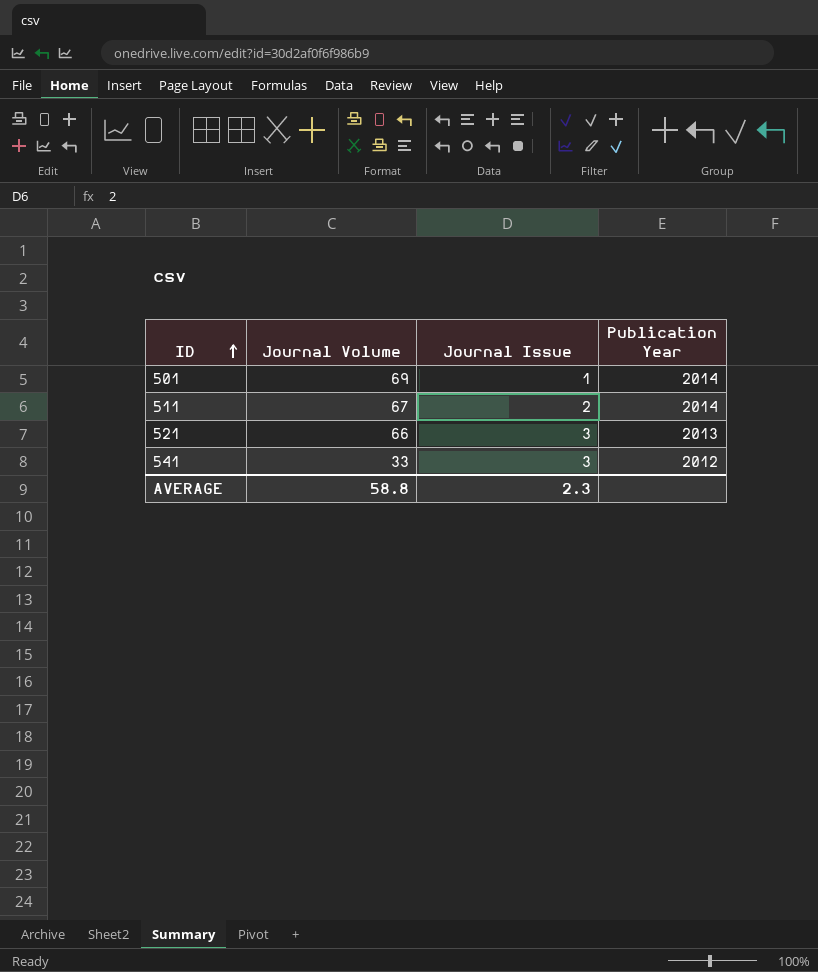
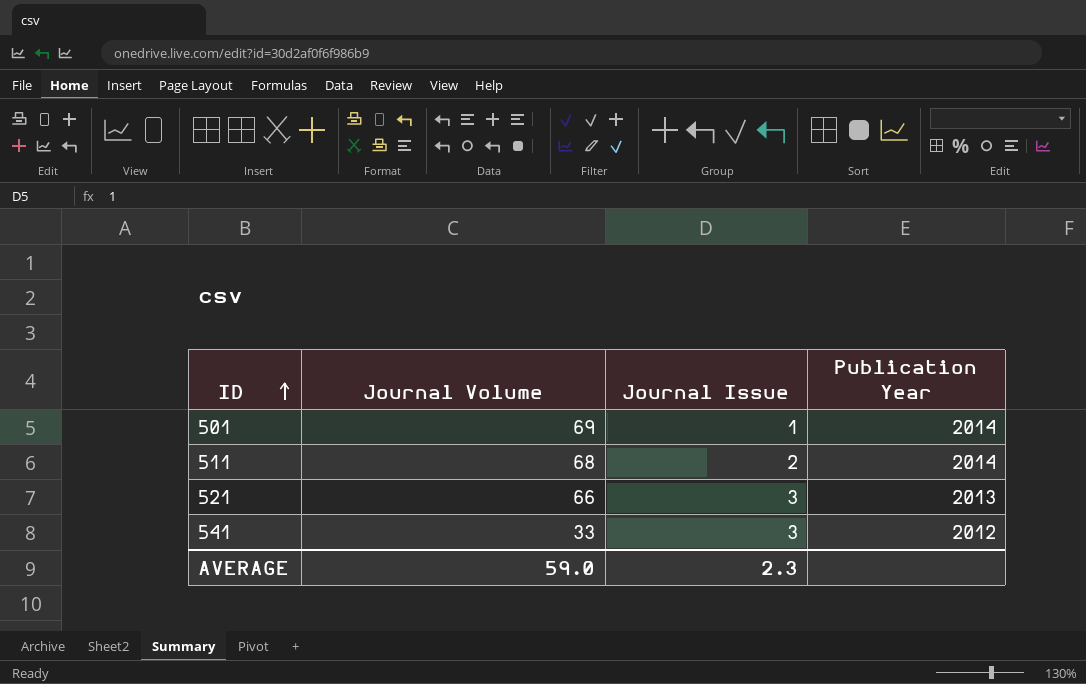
511 | Journal Volume: 67 -> 68
AVERAGE | Journal Volume: 58.8 -> 59.0

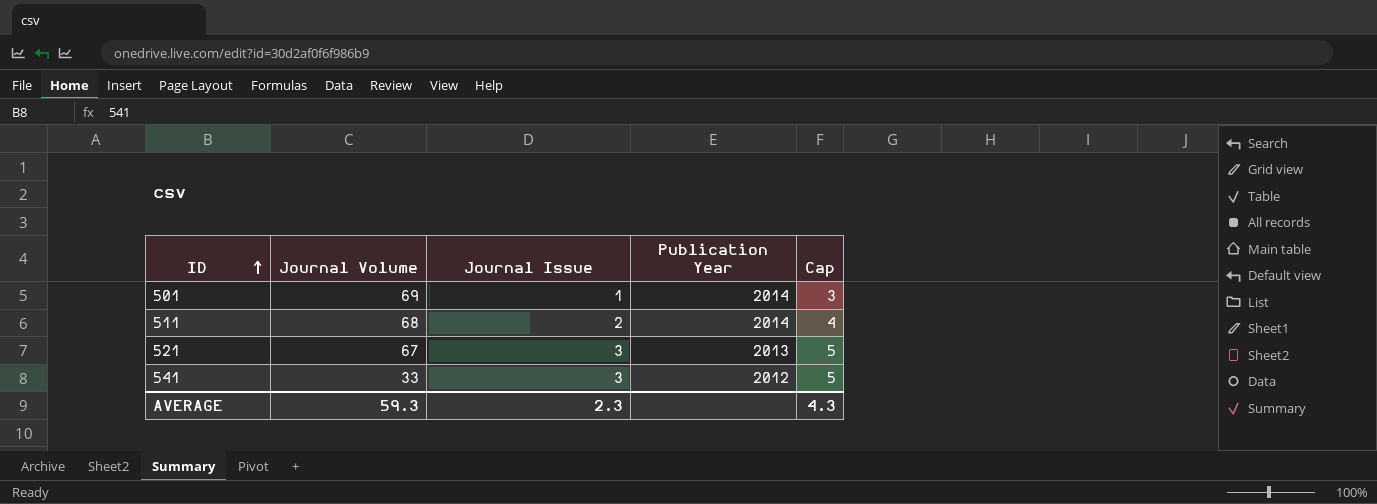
column Cap | formula: none -> [Journal Issue] + 2
521 | Journal Volume: 66 -> 67
AVERAGE | Journal Volume: 59.0 -> 59.3

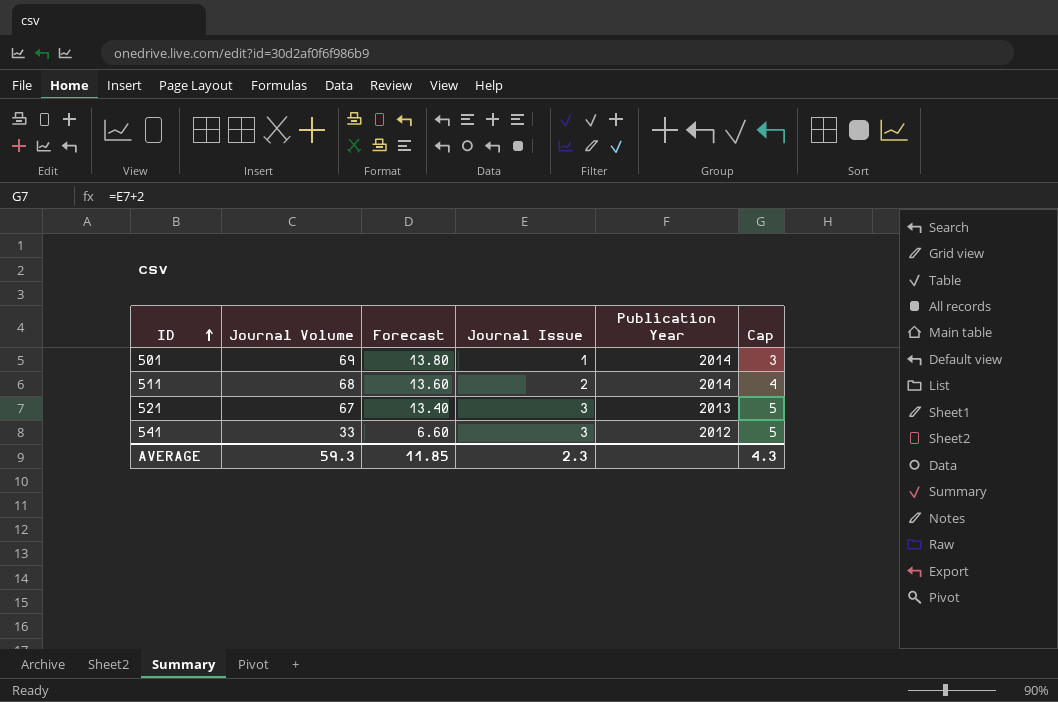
column Forecast | formula: none -> [Journal Volume] * 0.2

